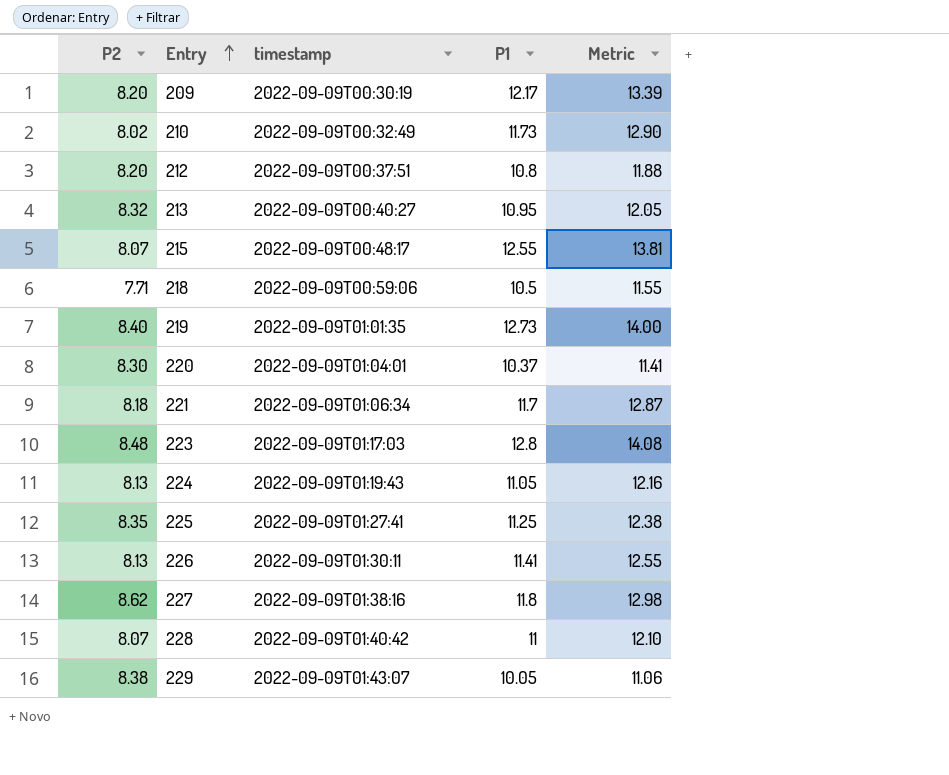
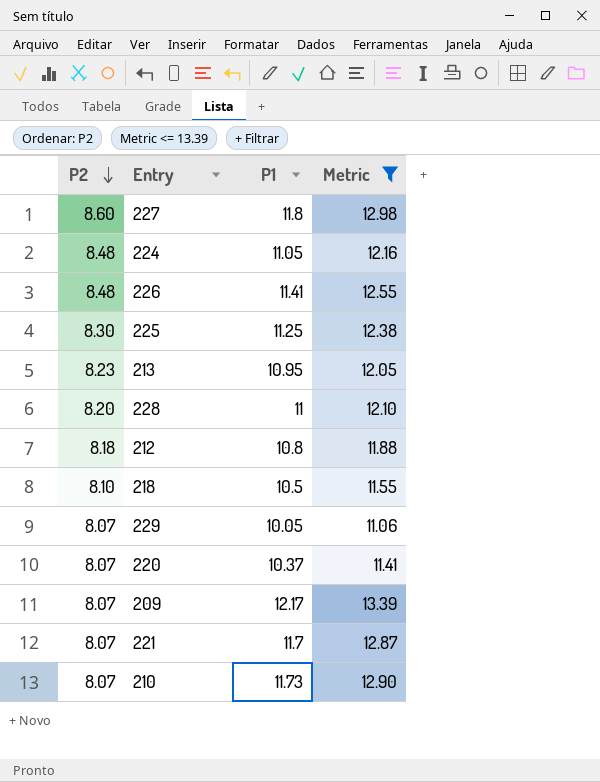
filter: none -> Metric <= 13.39
row order: Entry ascending -> P2 descending
column timestamp | position: 3 -> none
227 | P2: 8.62 -> 8.60
224 | P2: 8.13 -> 8.48
226 | P2: 8.13 -> 8.48
225 | P2: 8.35 -> 8.30
213 | P2: 8.32 -> 8.23
228 | P2: 8.07 -> 8.20
212 | P2: 8.20 -> 8.18
218 | P2: 7.71 -> 8.10
229 | P2: 8.38 -> 8.07
220 | P2: 8.30 -> 8.07
209 | P2: 8.20 -> 8.07
221 | P2: 8.18 -> 8.07
210 | P2: 8.02 -> 8.07

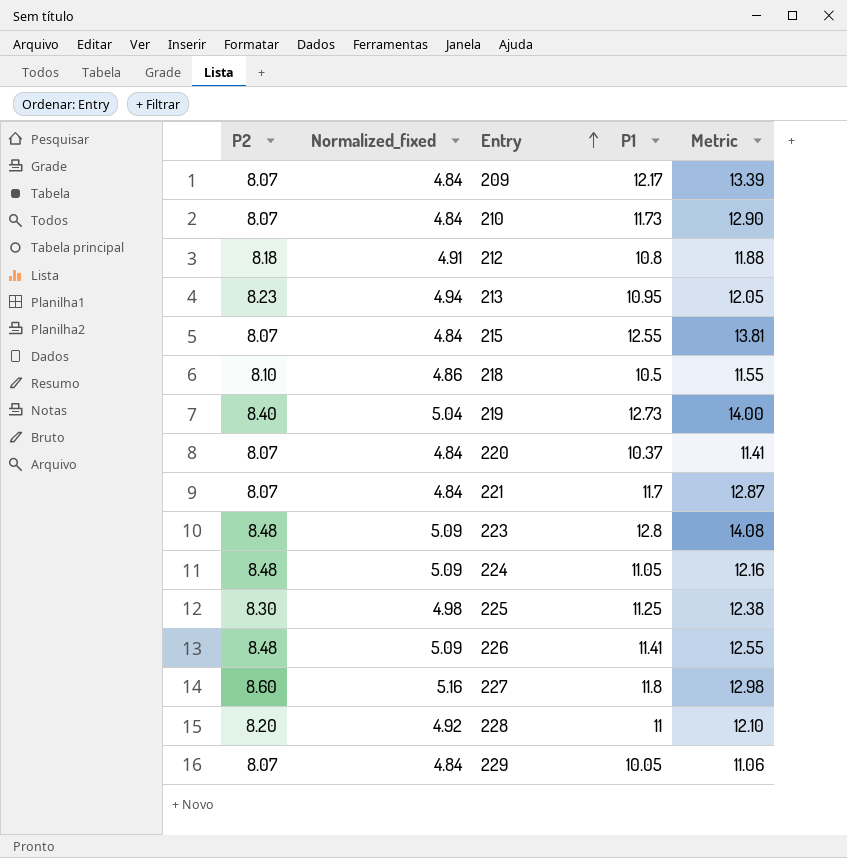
filter: Metric <= 13.39 -> none
row order: P2 descending -> Entry ascending
column Normalized_fixed | formula: none -> [P2] * 0.6

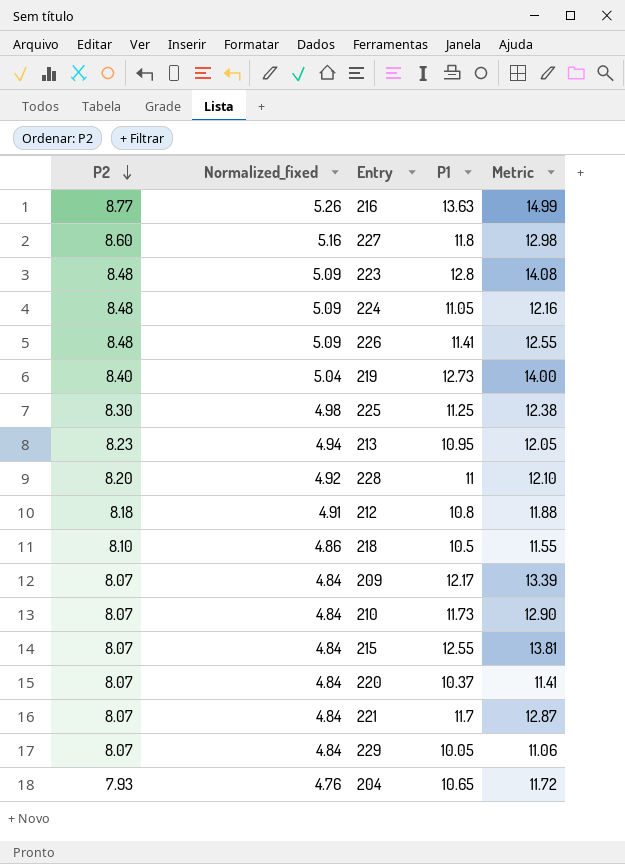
row order: Entry ascending -> P2 descending
row 216: none -> 8.77 | 5.26 | 13.63 | 14.99
row 204: none -> 7.93 | 4.76 | 10.65 | 11.72

